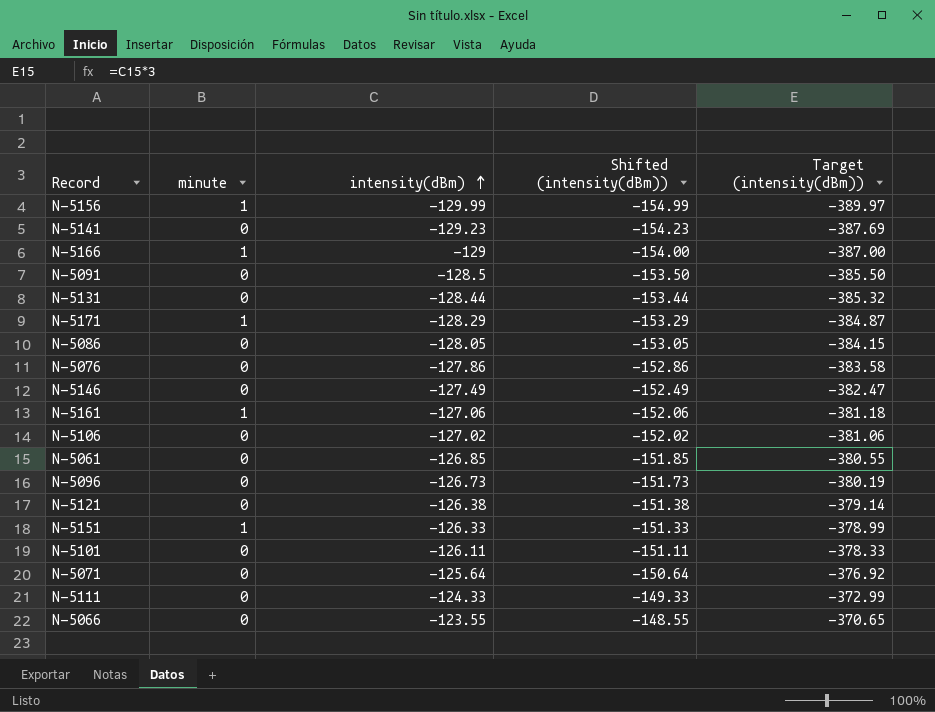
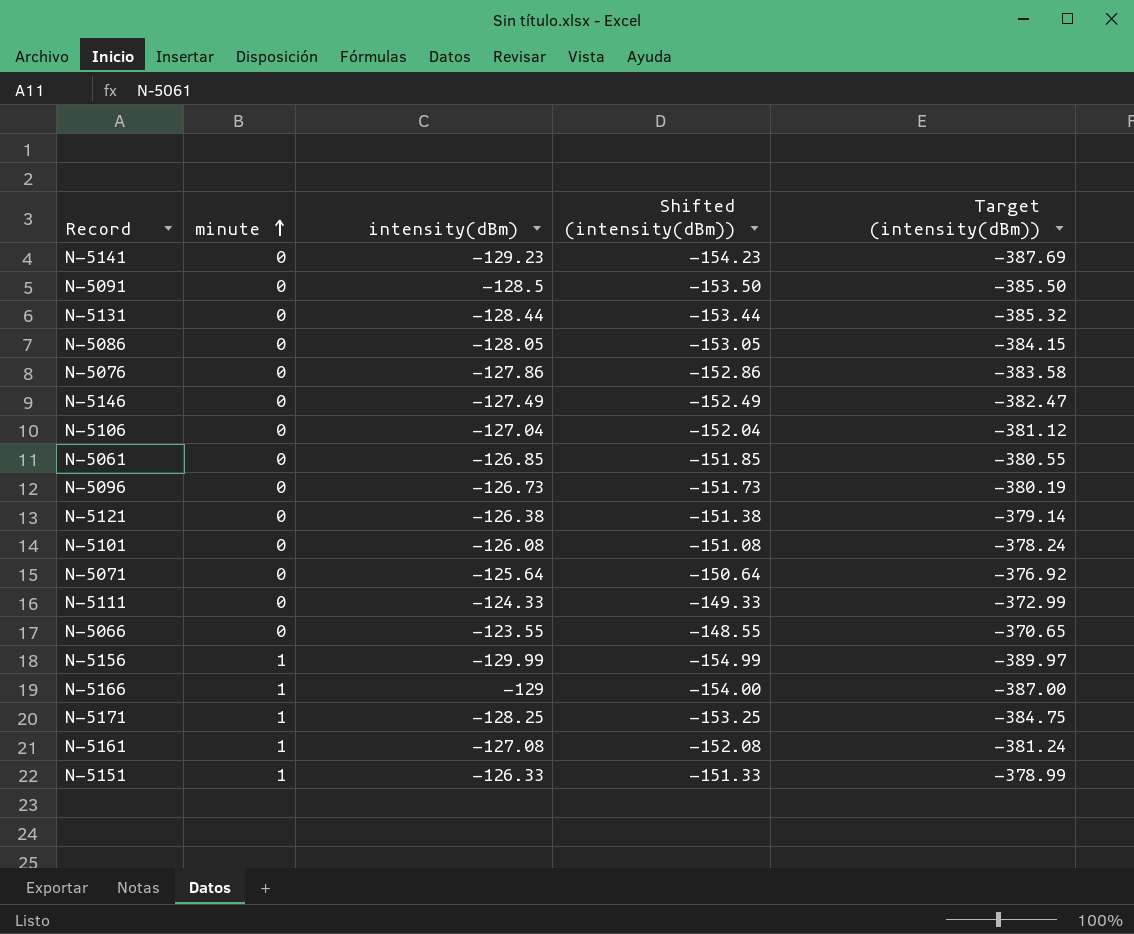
row order: intensity(dBm) ascending -> minute ascending
N-5106 | intensity(dBm): -127.02 -> -127.04
N-5106 | Shifted (intensity(dBm)): -152.02 -> -152.04
N-5106 | Target (intensity(dBm)): -381.06 -> -381.12
N-5101 | intensity(dBm): -126.11 -> -126.08
N-5101 | Shifted (intensity(dBm)): -151.11 -> -151.08
N-5101 | Target (intensity(dBm)): -378.33 -> -378.24
N-5171 | intensity(dBm): -128.29 -> -128.25
N-5171 | Shifted (intensity(dBm)): -153.29 -> -153.25
N-5171 | Target (intensity(dBm)): -384.87 -> -384.75
N-5161 | intensity(dBm): -127.06 -> -127.08
N-5161 | Shifted (intensity(dBm)): -152.06 -> -152.08
N-5161 | Target (intensity(dBm)): -381.18 -> -381.24

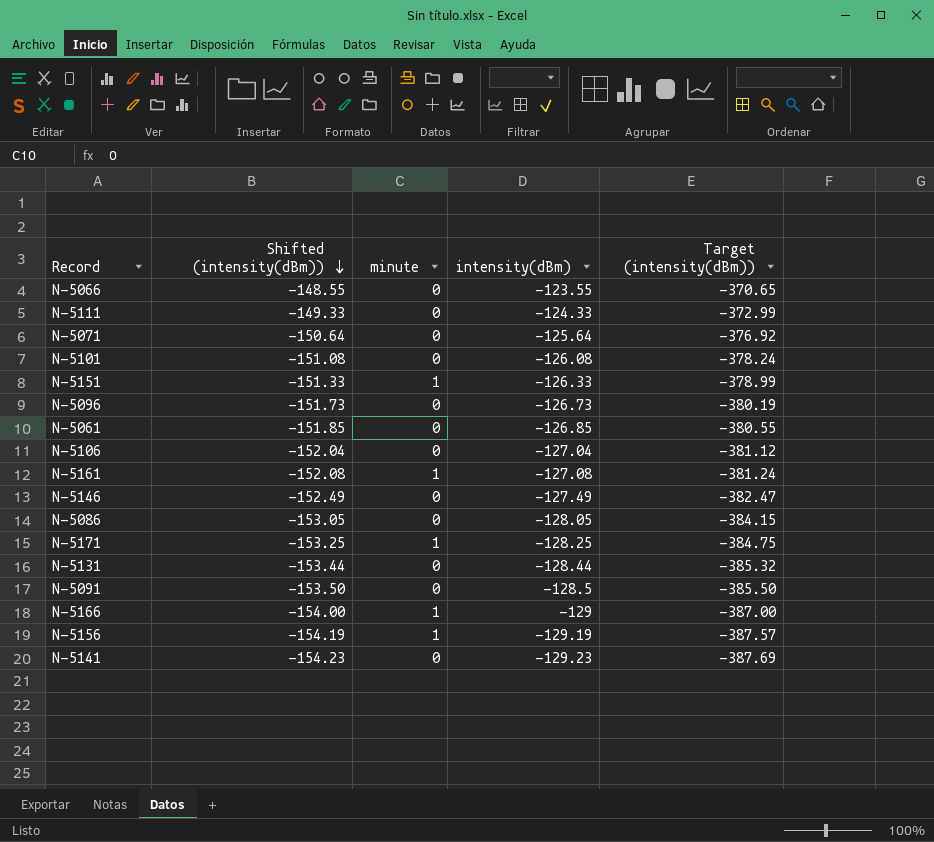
row order: minute ascending -> Shifted (intensity(dBm)) descending
column Shifted (intensity(dBm)) | position: 4 -> 2
row N-5076: 0 | -127.86 | -152.86 | -383.58 -> none
row N-5121: 0 | -126.38 | -151.38 | -379.14 -> none
N-5156 | Shifted (intensity(dBm)): -154.99 -> -154.19
N-5156 | intensity(dBm): -129.99 -> -129.19
N-5156 | Target (intensity(dBm)): -389.97 -> -387.57

